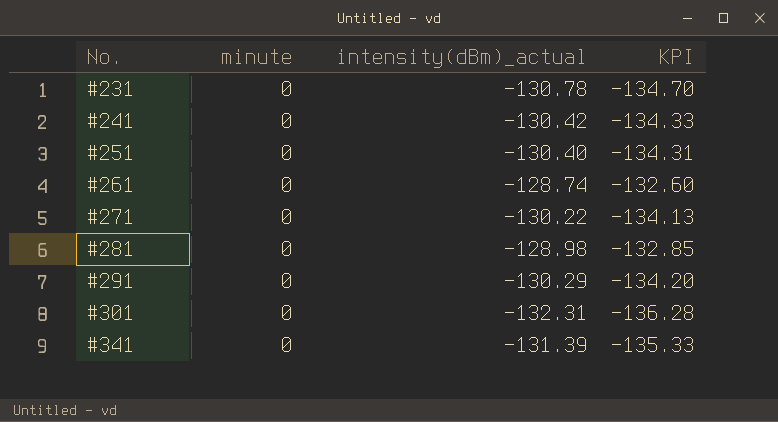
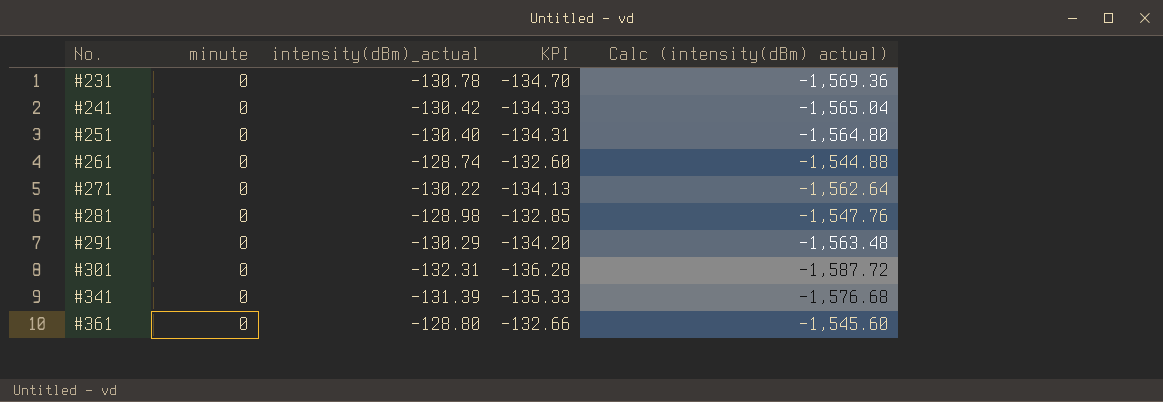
column Calc (intensity(dBm) actual) | formula: none -> [intensity(dBm)_actual] * 12
row #361: none -> 0 | -128.80 | -132.66 | -1,545.60

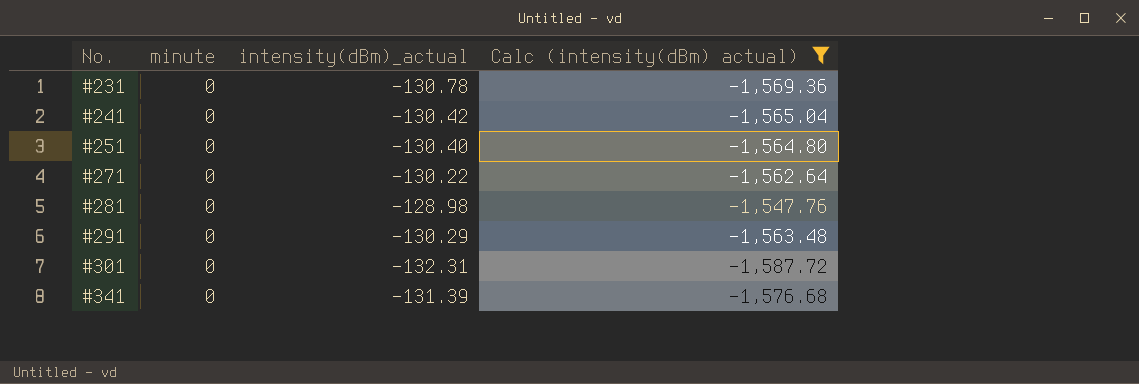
filter: none -> Calc (intensity(dBm) actual) <= -1,547.76
column KPI | formula: [intensity(dBm)_actual] * 1.03 -> none

